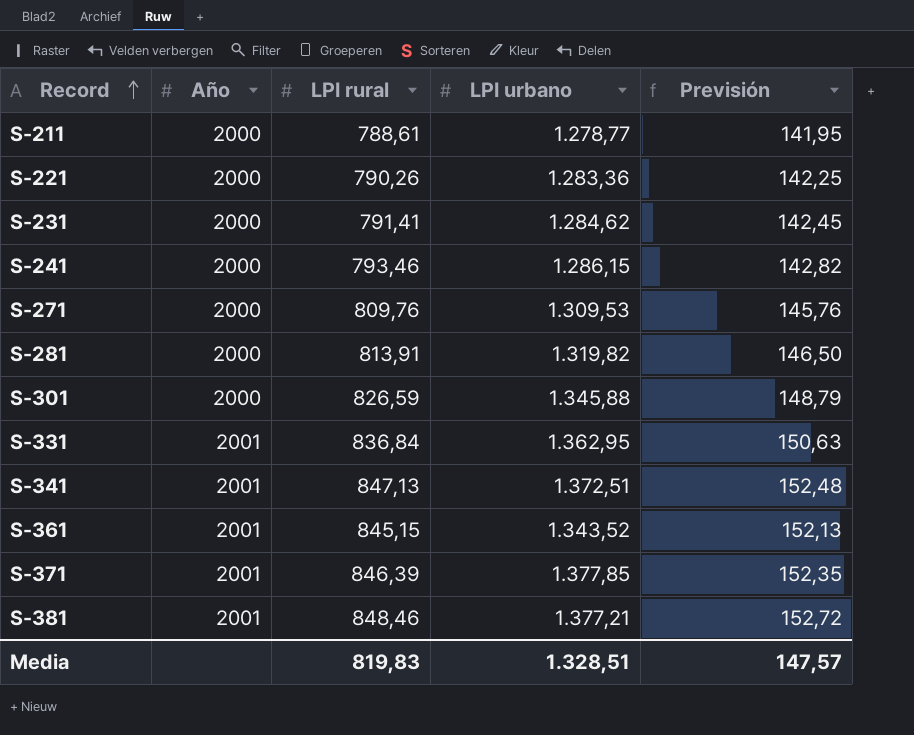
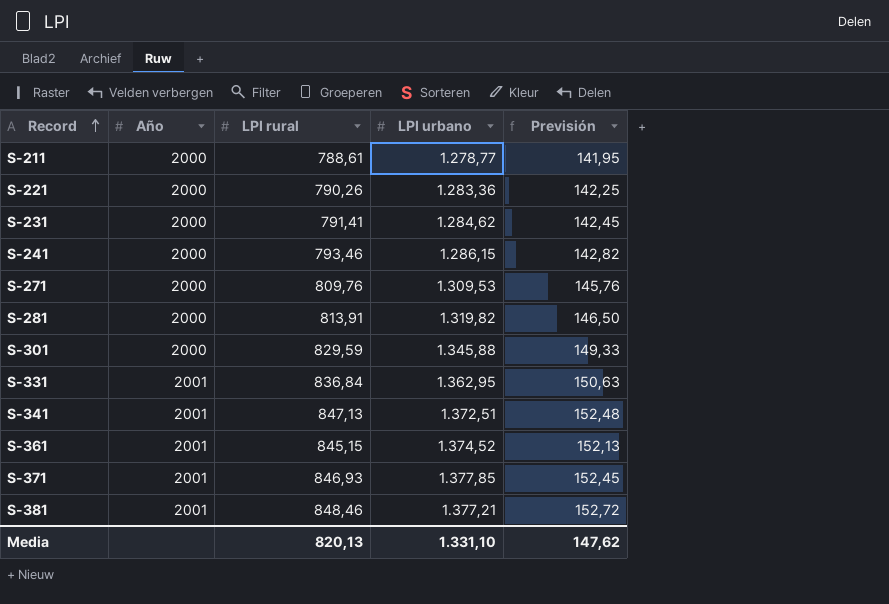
S-301 | LPI rural: 826,59 -> 829,59
S-301 | Previsión: 148,79 -> 149,33
S-361 | LPI urbano: 1.343,52 -> 1.374,52
S-371 | LPI rural: 846,39 -> 846,93
S-371 | Previsión: 152,35 -> 152,45
Media | LPI rural: 819,83 -> 820,13
Media | LPI urbano: 1.328,51 -> 1.331,10
Media | Previsión: 147,57 -> 147,62

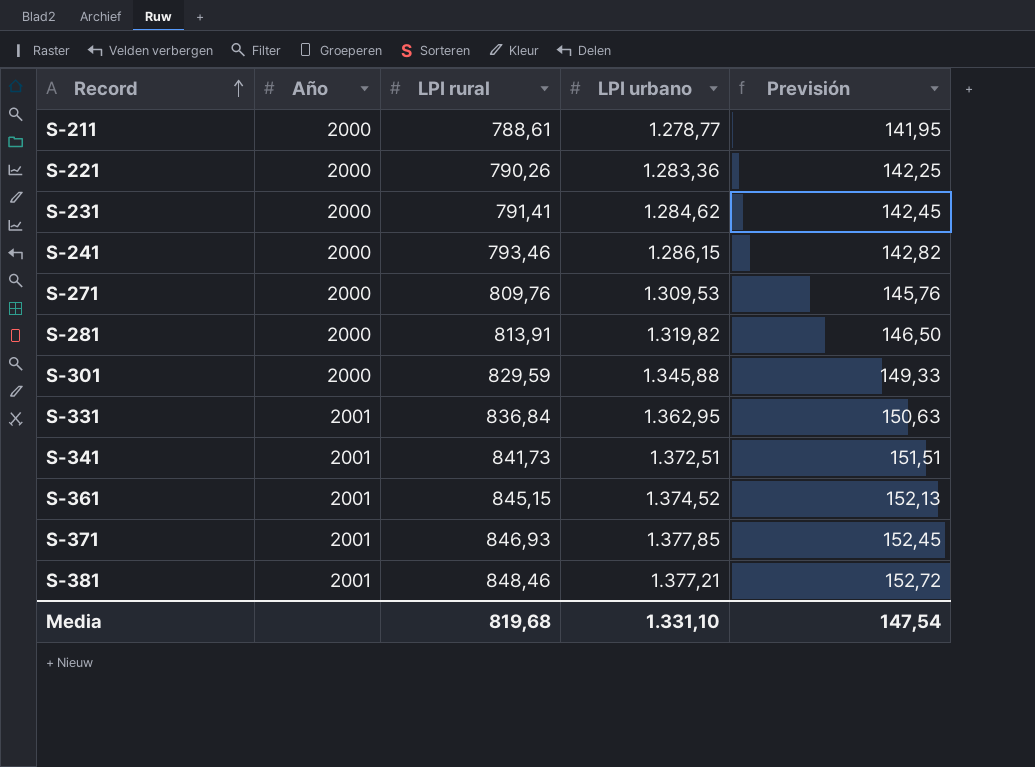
S-341 | LPI rural: 847,13 -> 841,73
S-341 | Previsión: 152,48 -> 151,51
Media | LPI rural: 820,13 -> 819,68
Media | Previsión: 147,62 -> 147,54

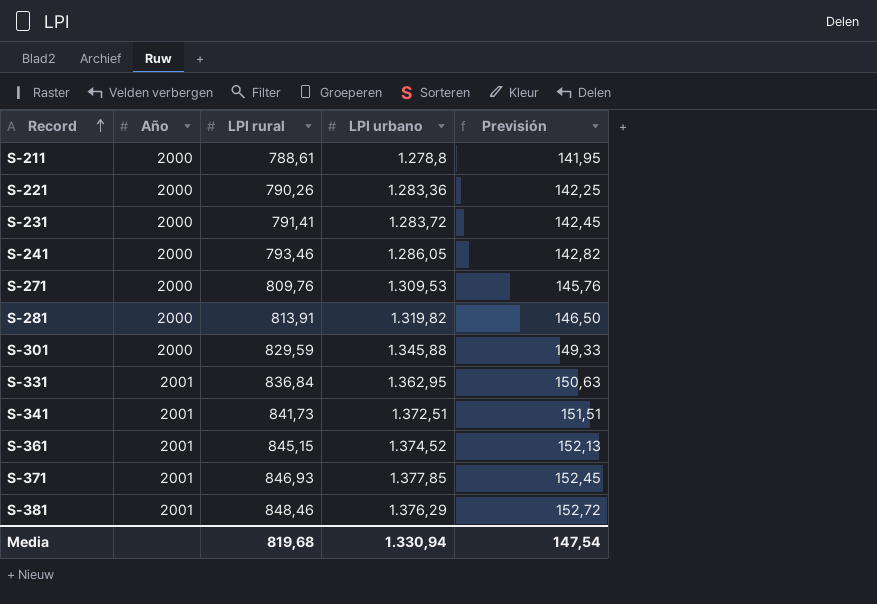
S-211 | LPI urbano: 1.278,77 -> 1.278,8
S-231 | LPI urbano: 1.284,62 -> 1.283,72
S-241 | LPI urbano: 1.286,15 -> 1.286,05
S-381 | LPI urbano: 1.377,21 -> 1.376,29
Media | LPI urbano: 1.331,10 -> 1.330,94

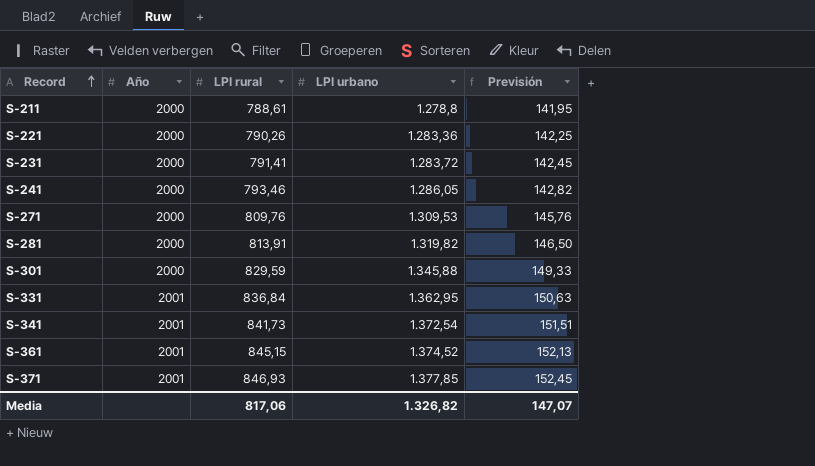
row S-381: 2001 | 848,46 | 1.376,29 | 152,72 -> none
S-341 | LPI urbano: 1.372,51 -> 1.372,54
Media | LPI rural: 819,68 -> 817,06
Media | LPI urbano: 1.330,94 -> 1.326,82
Media | Previsión: 147,54 -> 147,07

